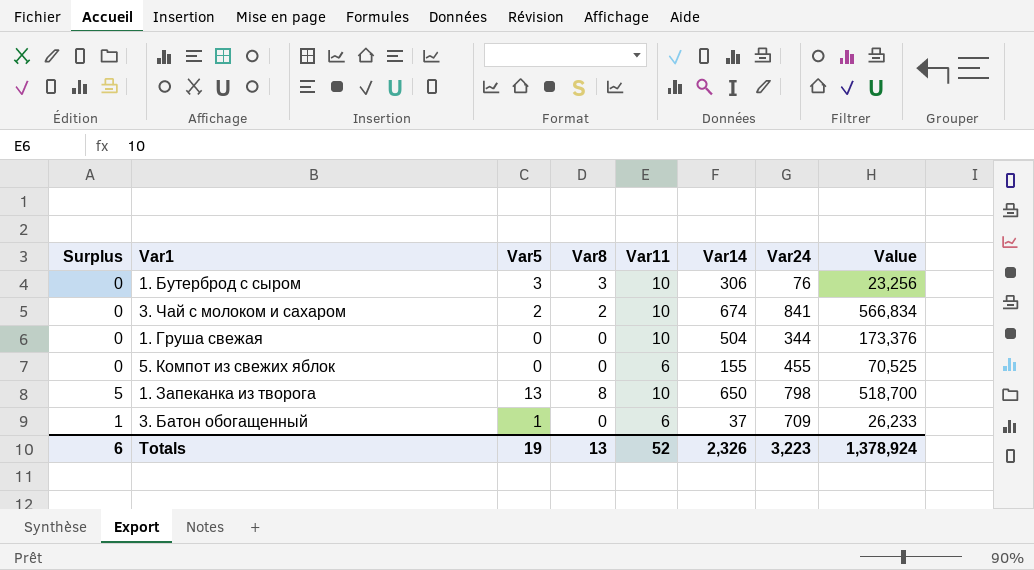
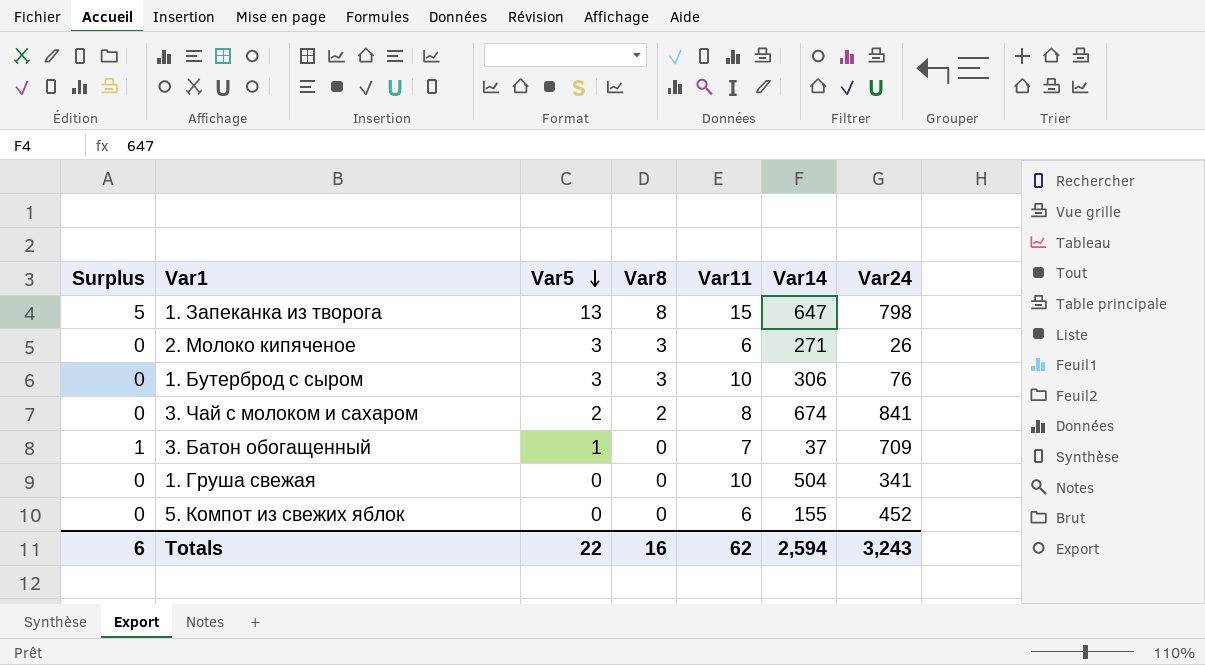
row order: none -> Var5 descending
column Value | formula: [Var14] * [Var24] -> none
1. Запеканка из творога | Var11: 10 -> 15
1. Запеканка из творога | Var14: 650 -> 647
row 2. Молоко кипяченое: none -> 0 | 3 | 3 | 6 | 271 | 26
3. Чай с молоком и сахаром | Var11: 10 -> 8
3. Батон обогащенный | Var11: 6 -> 7
1. Груша свежая | Var24: 344 -> 341
5. Компот из свежих яблок | Var24: 455 -> 452
Totals | Var5: 19 -> 22
Totals | Var8: 13 -> 16
Totals | Var11: 52 -> 62
Totals | Var14: 2,326 -> 2,594
Totals | Var24: 3,223 -> 3,243

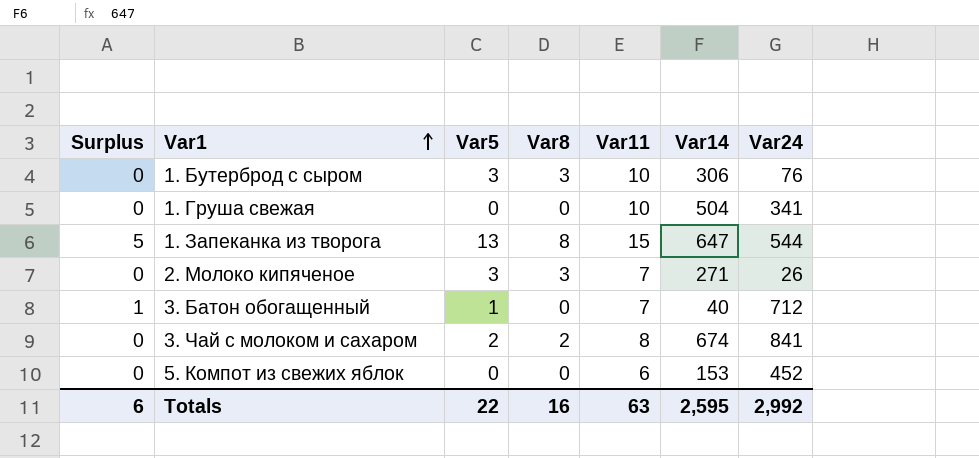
row order: Var5 descending -> Var1 ascending
1. Запеканка из творога | Var24: 798 -> 544
2. Молоко кипяченое | Var11: 6 -> 7
3. Батон обогащенный | Var14: 37 -> 40
3. Батон обогащенный | Var24: 709 -> 712
5. Компот из свежих яблок | Var14: 155 -> 153
Totals | Var11: 62 -> 63
Totals | Var14: 2,594 -> 2,595
Totals | Var24: 3,243 -> 2,992

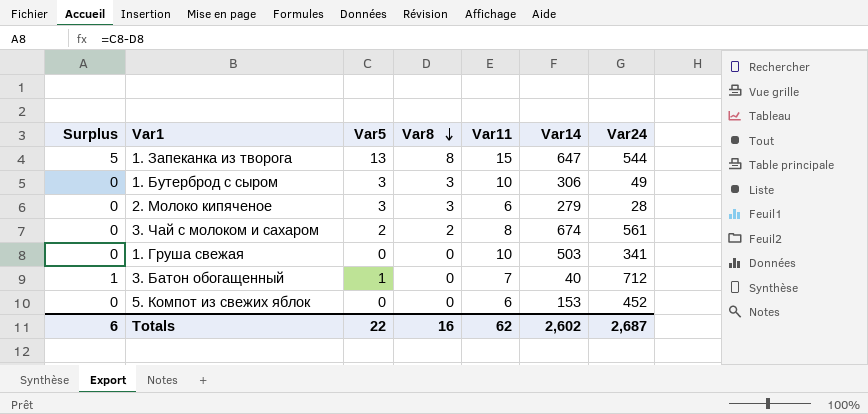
row order: Var1 ascending -> Var8 descending
1. Бутерброд с сыром | Var24: 76 -> 49
2. Молоко кипяченое | Var11: 7 -> 6
2. Молоко кипяченое | Var14: 271 -> 279
2. Молоко кипяченое | Var24: 26 -> 28
3. Чай с молоком и сахаром | Var24: 841 -> 561
1. Груша свежая | Var14: 504 -> 503
Totals | Var11: 63 -> 62
Totals | Var14: 2,595 -> 2,602
Totals | Var24: 2,992 -> 2,687

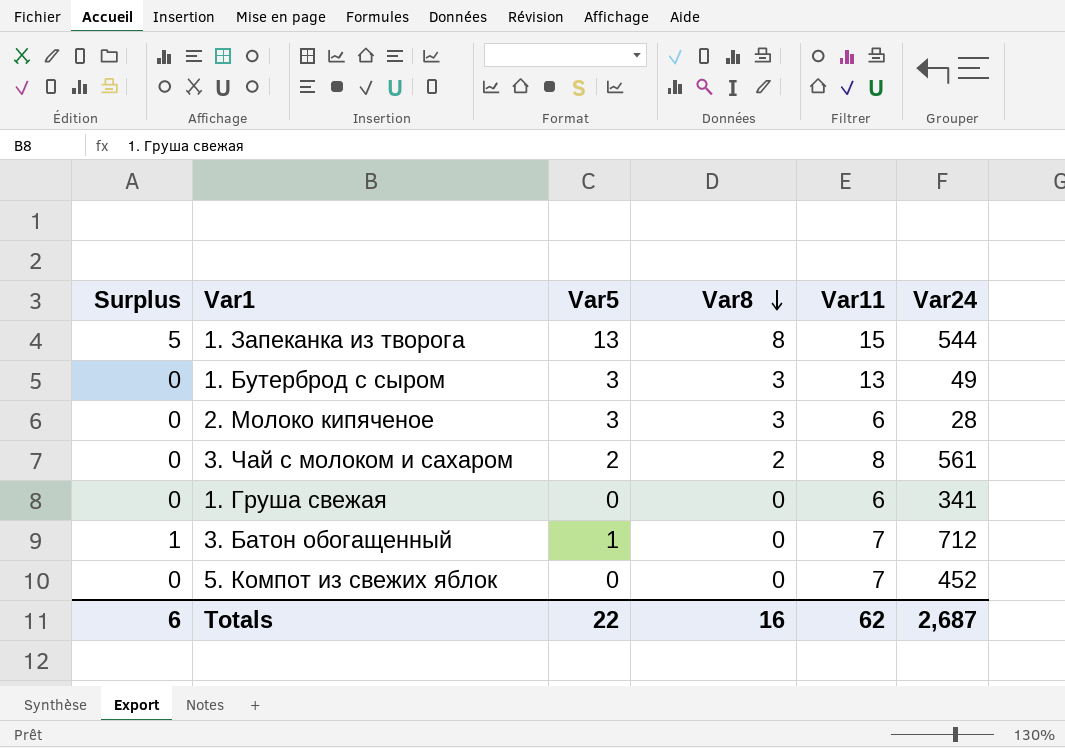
column Var14 | position: 6 -> none
1. Бутерброд с сыром | Var11: 10 -> 13
1. Груша свежая | Var11: 10 -> 6
5. Компот из свежих яблок | Var11: 6 -> 7

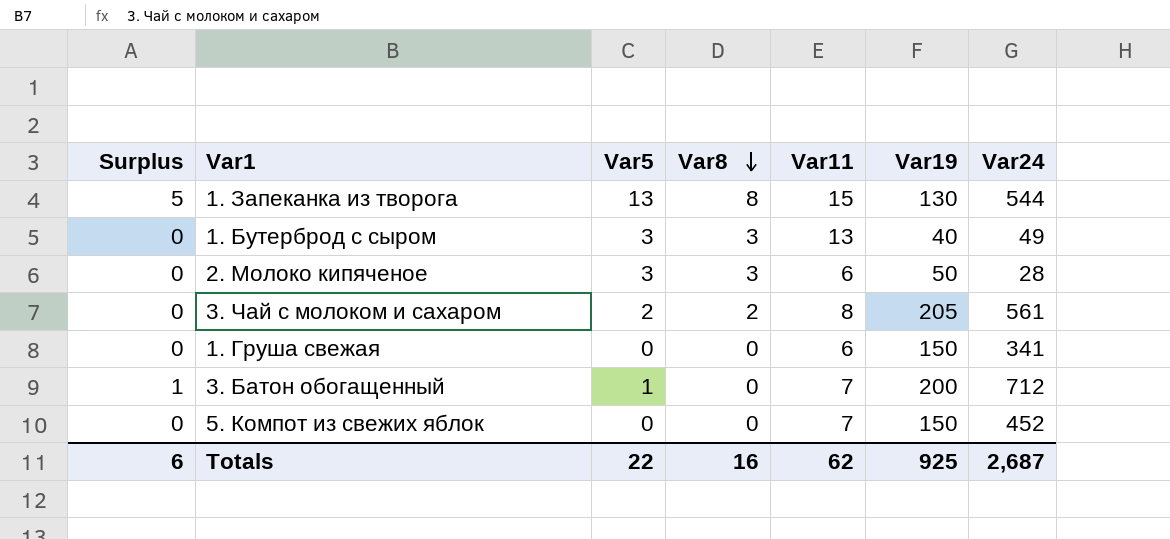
column Var19 | position: none -> 6

